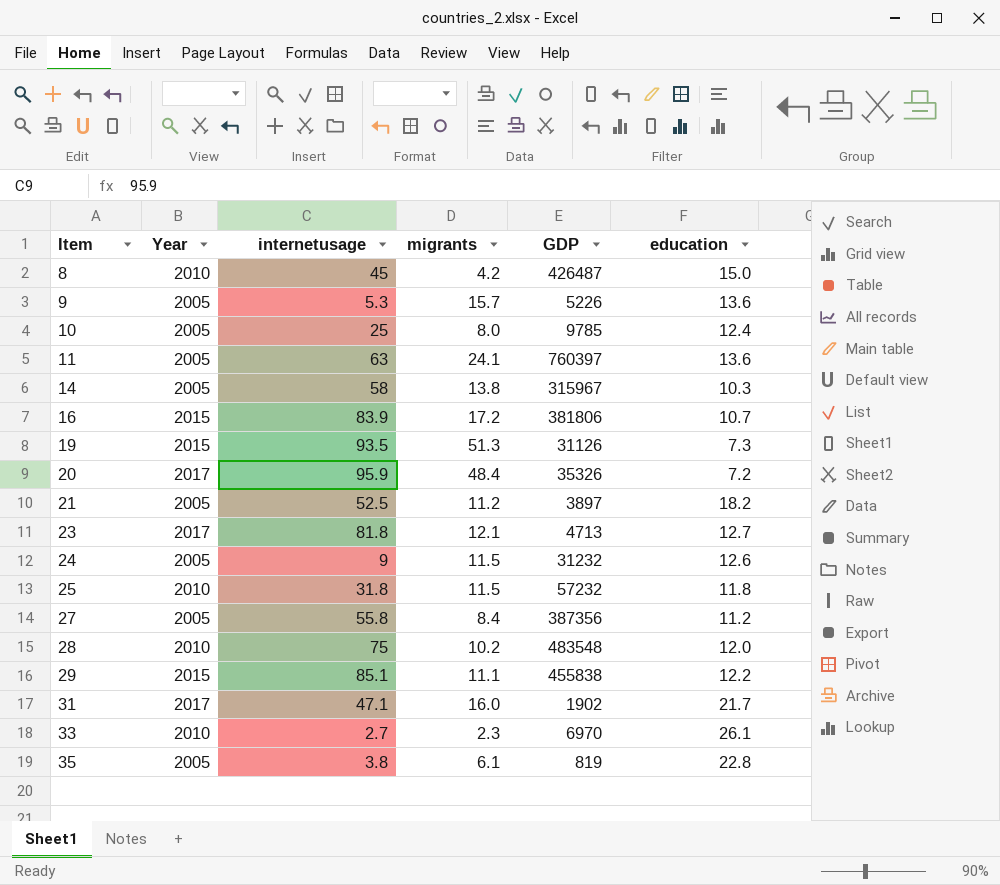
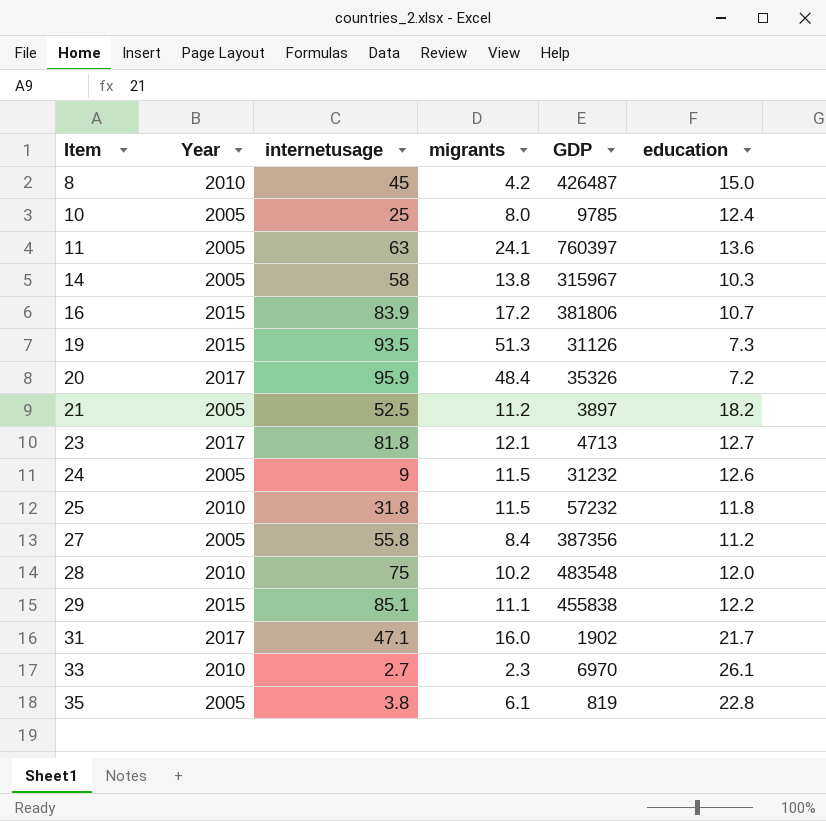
row 9: 2005 | 5.3 | 15.7 | 5226 | 13.6 -> none

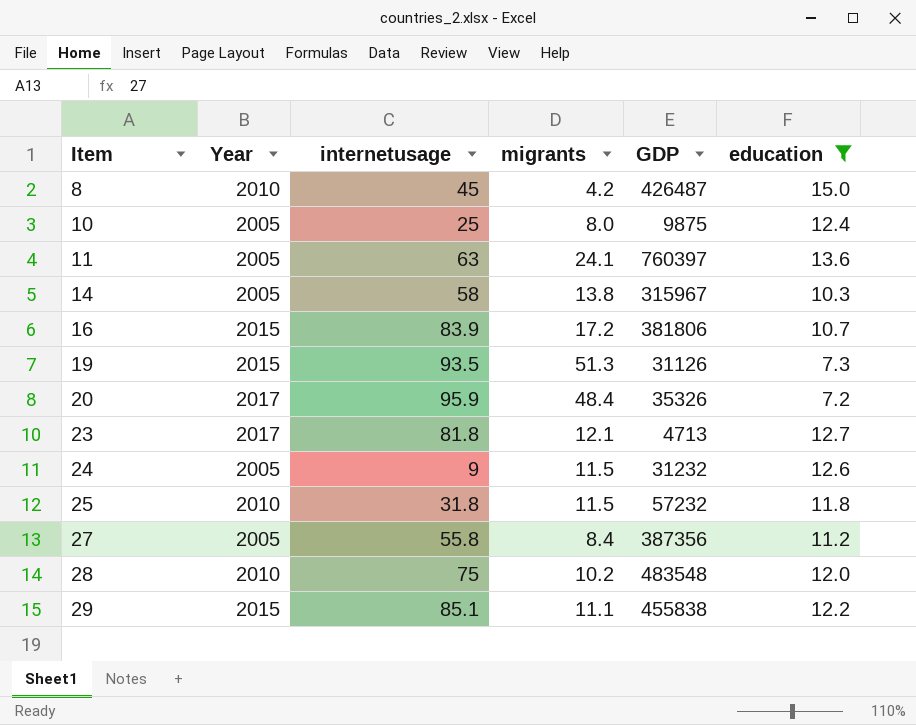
filter: none -> education <= 15.0
10 | GDP: 9785 -> 9875

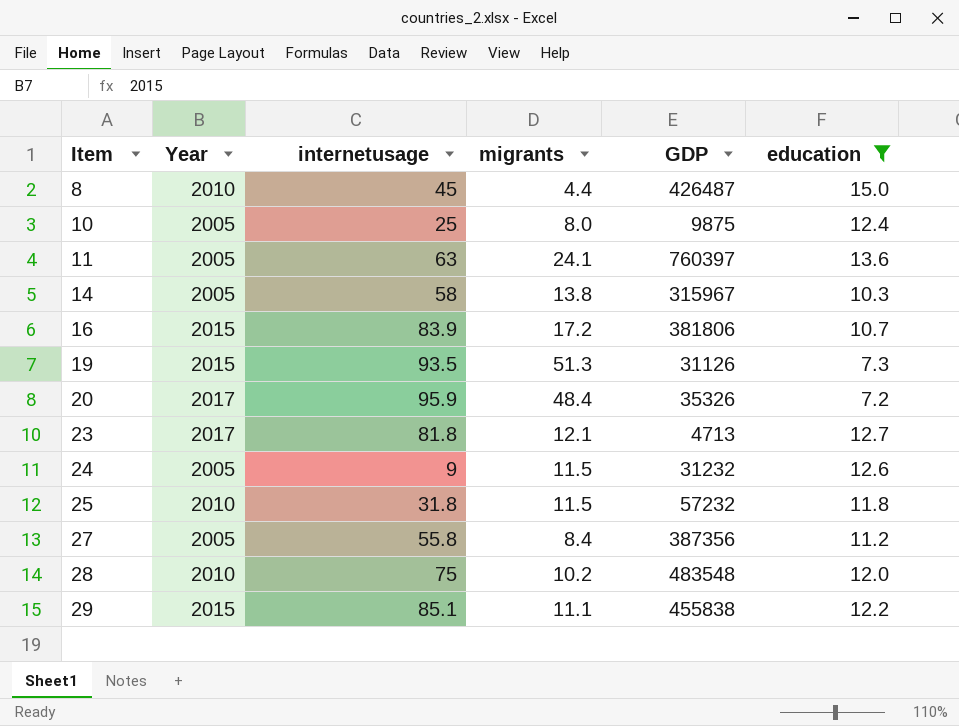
8 | migrants: 4.2 -> 4.4

